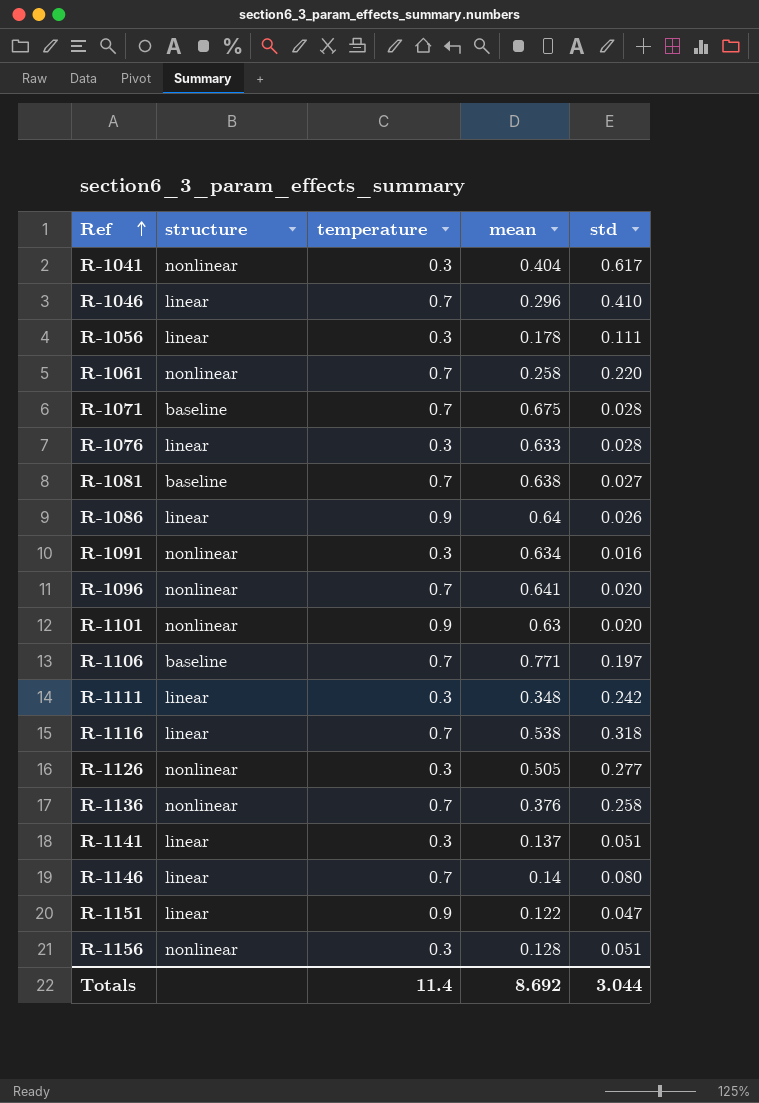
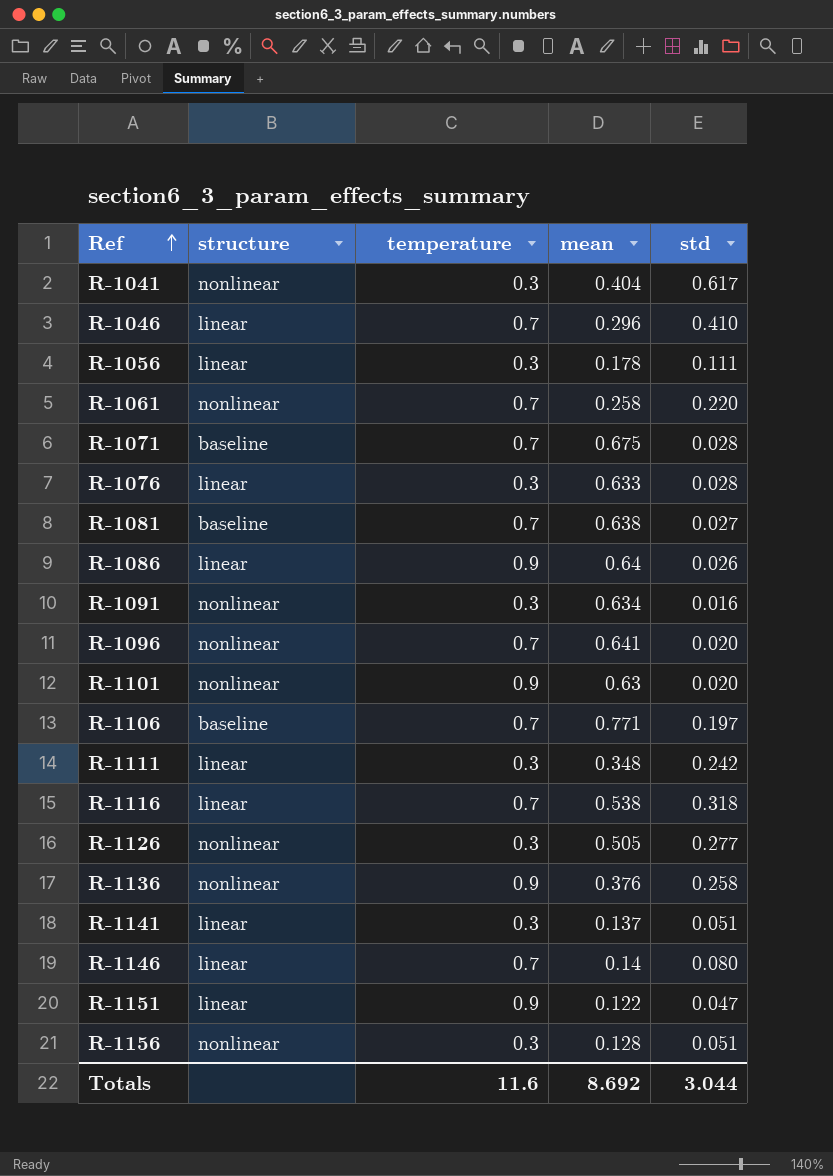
R-1136 | temperature: 0.7 -> 0.9
Totals | temperature: 11.4 -> 11.6

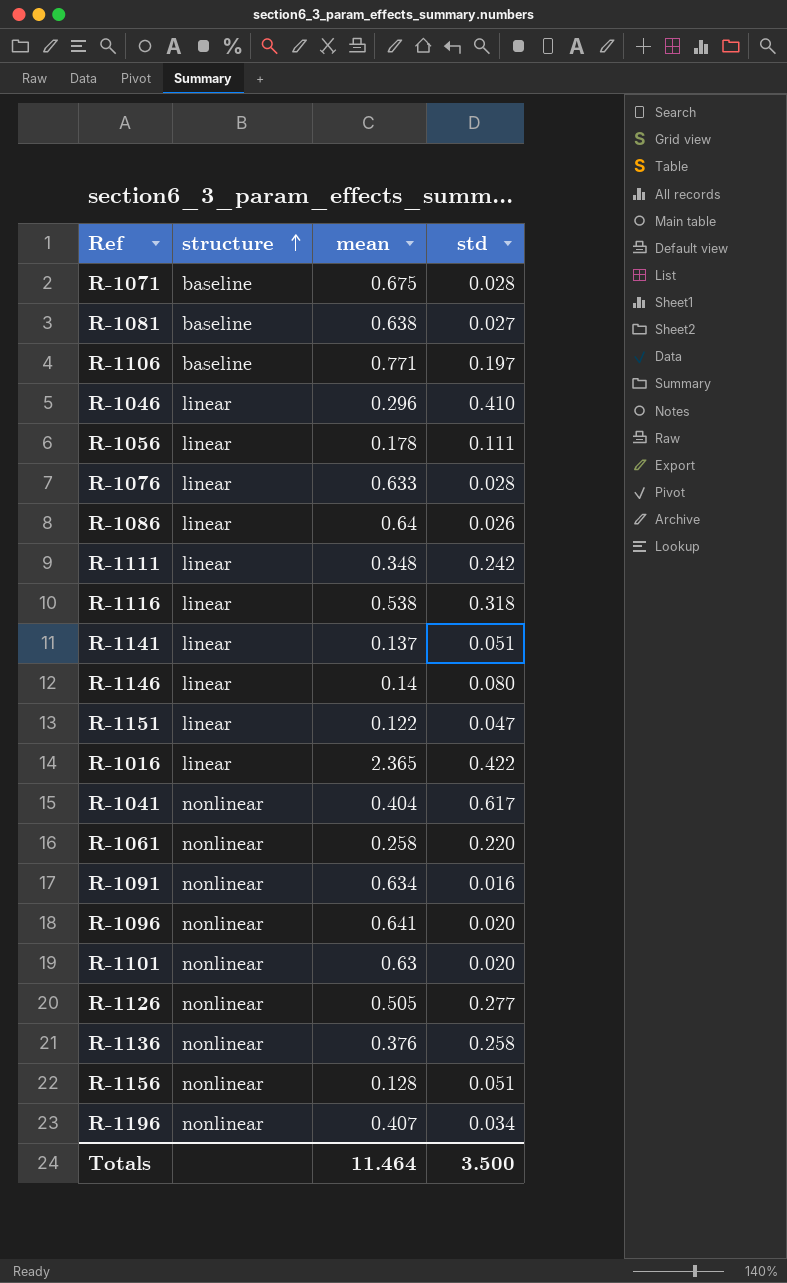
row order: Ref ascending -> structure ascending
column temperature | position: 3 -> none
row R-1016: none -> linear | 2.365 | 0.422
row R-1196: none -> nonlinear | 0.407 | 0.034
Totals | mean: 8.692 -> 11.464
Totals | std: 3.044 -> 3.500

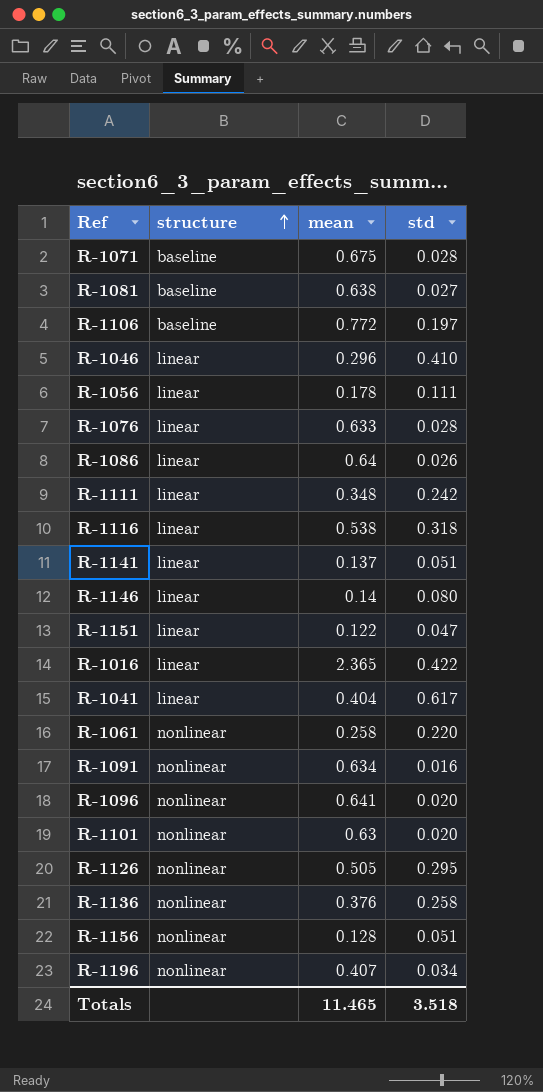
R-1106 | mean: 0.771 -> 0.772
R-1041 | structure: nonlinear -> linear
R-1126 | std: 0.277 -> 0.295
Totals | mean: 11.464 -> 11.465
Totals | std: 3.500 -> 3.518

